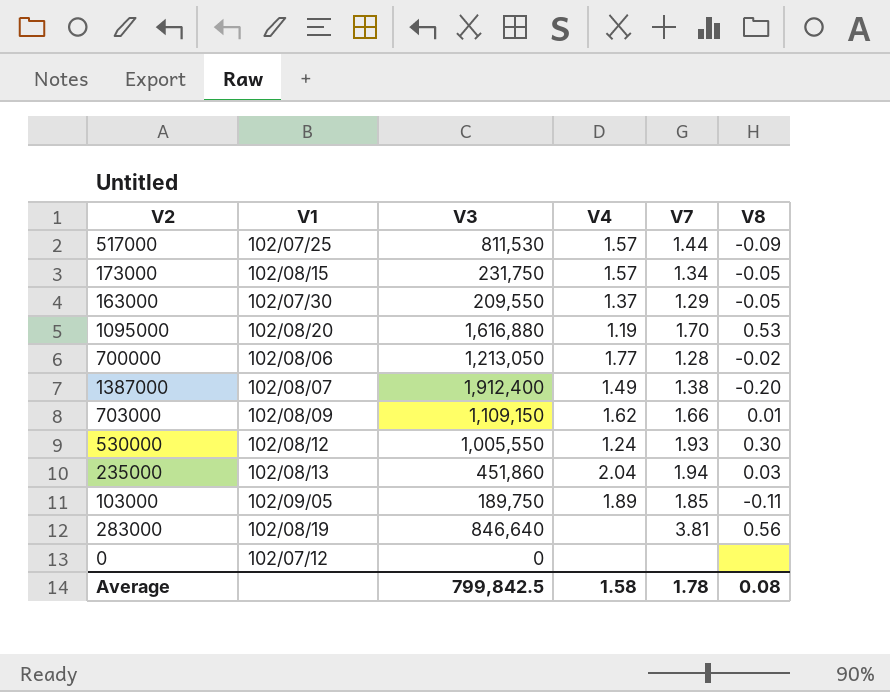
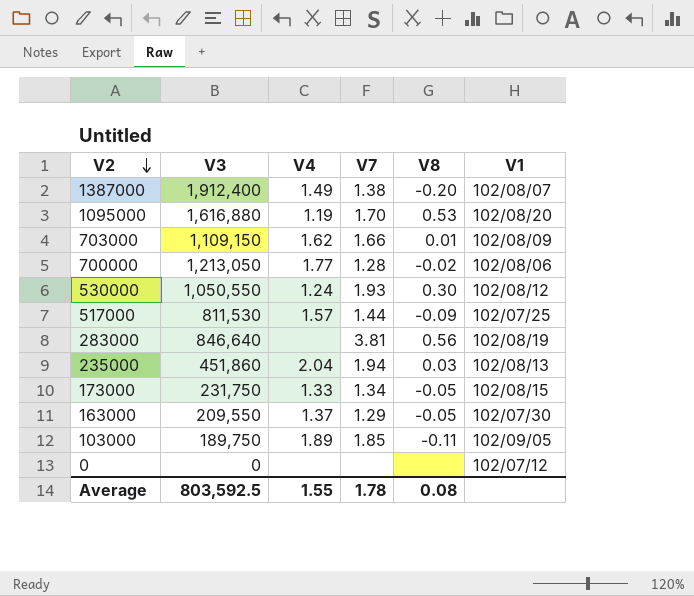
row order: none -> V2 descending
column V1 | position: 2 -> 6
530000 | V3: 1,005,550 -> 1,050,550
173000 | V4: 1.57 -> 1.33
Average | V3: 799,842.5 -> 803,592.5
Average | V4: 1.58 -> 1.55

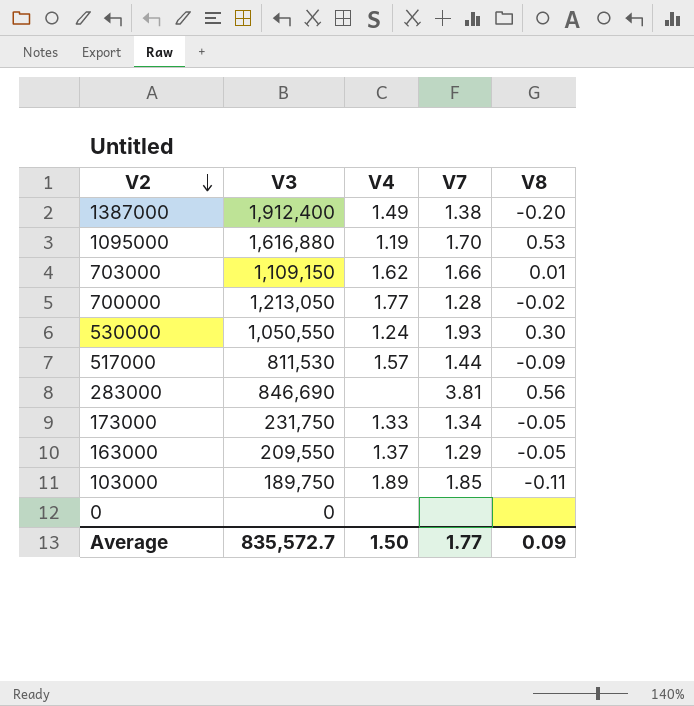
column V1 | position: 6 -> none
row 235000: 451,860 | 2.04 | 1.94 | 0.03 | 102/08/13 -> none
283000 | V3: 846,640 -> 846,690
Average | V3: 803,592.5 -> 835,572.7
Average | V4: 1.55 -> 1.50
Average | V7: 1.78 -> 1.77
Average | V8: 0.08 -> 0.09

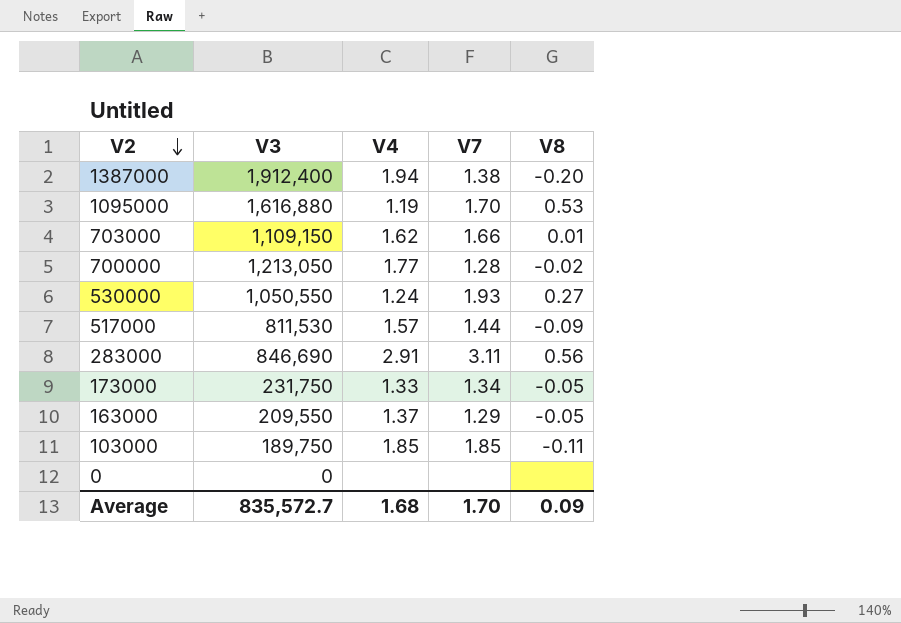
1387000 | V4: 1.49 -> 1.94
530000 | V8: 0.30 -> 0.27
283000 | V4: none -> 2.91
283000 | V7: 3.81 -> 3.11
103000 | V4: 1.89 -> 1.85
Average | V4: 1.50 -> 1.68
Average | V7: 1.77 -> 1.70

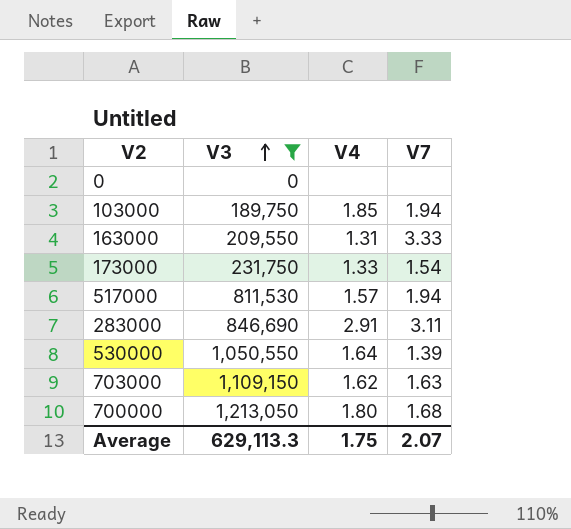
filter: none -> V3 <= 1,213,050
row order: V2 descending -> V3 ascending
column V8 | position: 5 -> none
103000 | V7: 1.85 -> 1.94
163000 | V4: 1.37 -> 1.31
163000 | V7: 1.29 -> 3.33
173000 | V7: 1.34 -> 1.54
517000 | V7: 1.44 -> 1.94
530000 | V4: 1.24 -> 1.64
530000 | V7: 1.93 -> 1.39
703000 | V7: 1.66 -> 1.63
700000 | V4: 1.77 -> 1.80
700000 | V7: 1.28 -> 1.68
Average | V3: 835,572.7 -> 629,113.3
Average | V4: 1.68 -> 1.75
Average | V7: 1.70 -> 2.07

